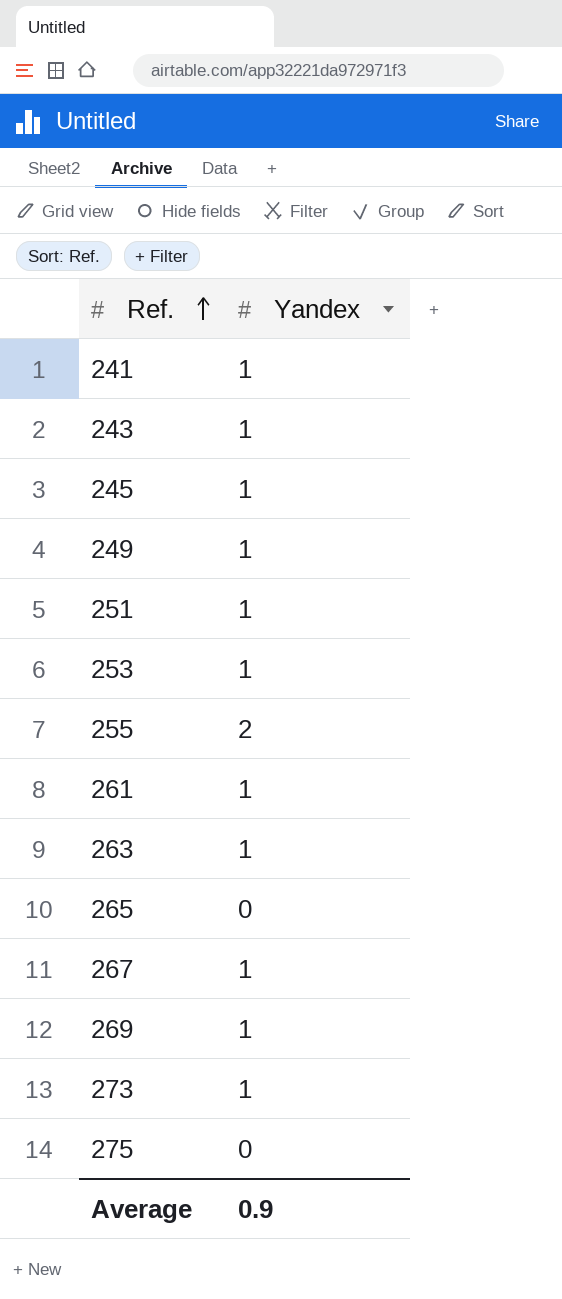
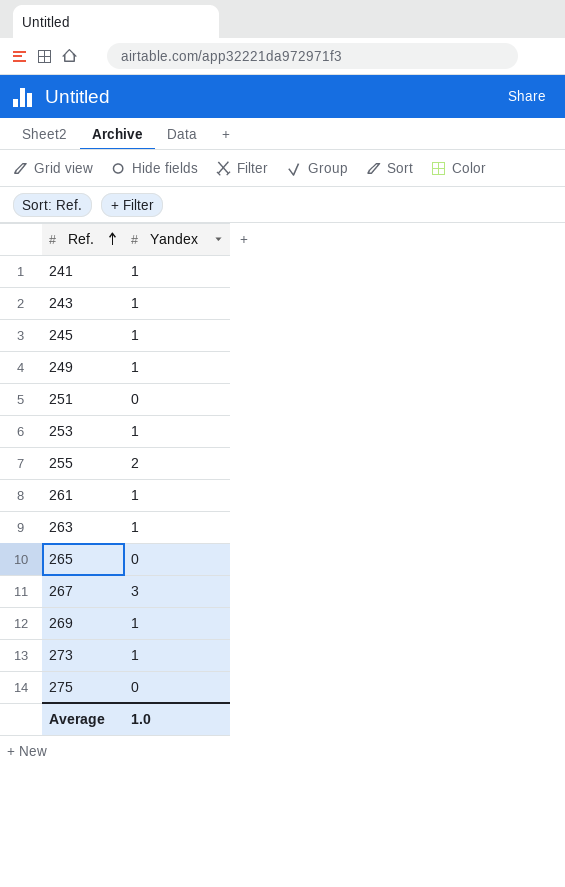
251 | Yandex: 1 -> 0
267 | Yandex: 1 -> 3
Average | Yandex: 0.9 -> 1.0

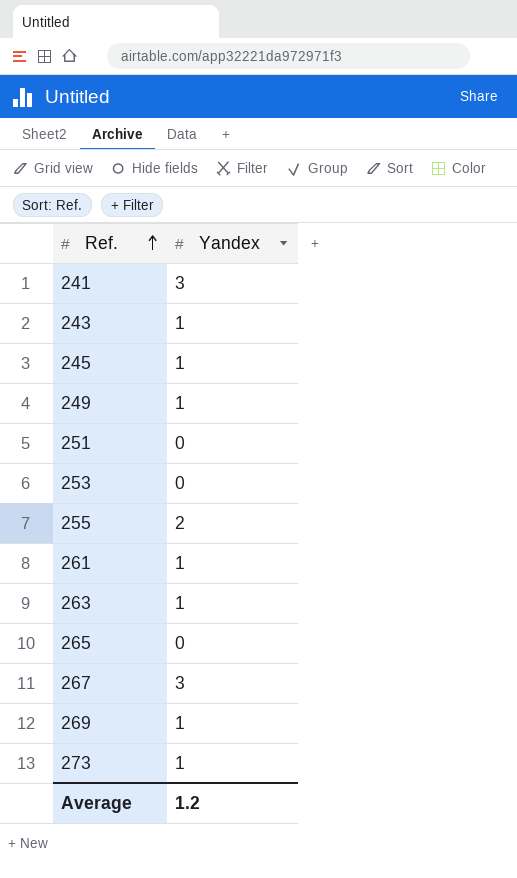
row 275: 0 -> none
241 | Yandex: 1 -> 3
253 | Yandex: 1 -> 0
Average | Yandex: 1.0 -> 1.2

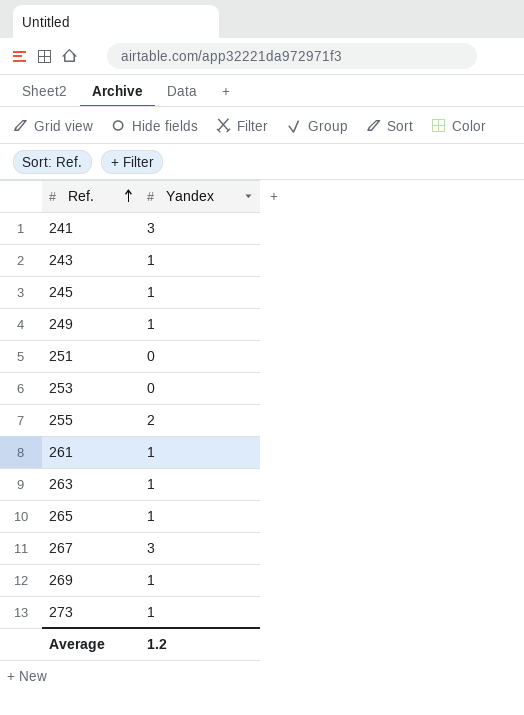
265 | Yandex: 0 -> 1

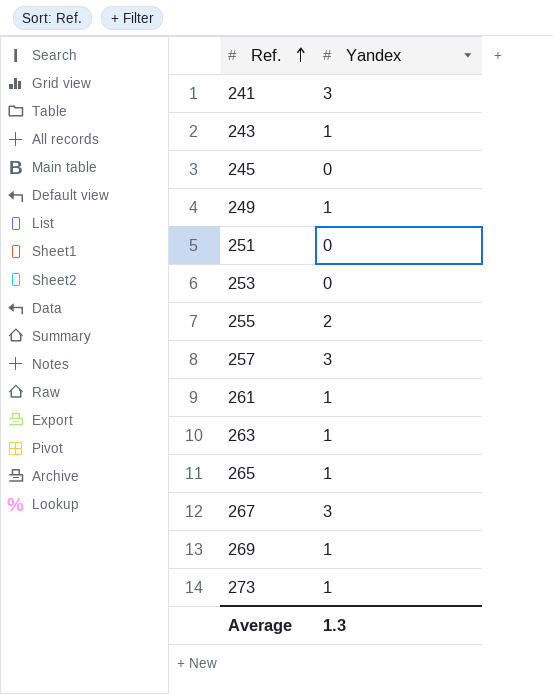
245 | Yandex: 1 -> 0
row 257: none -> 3
Average | Yandex: 1.2 -> 1.3

